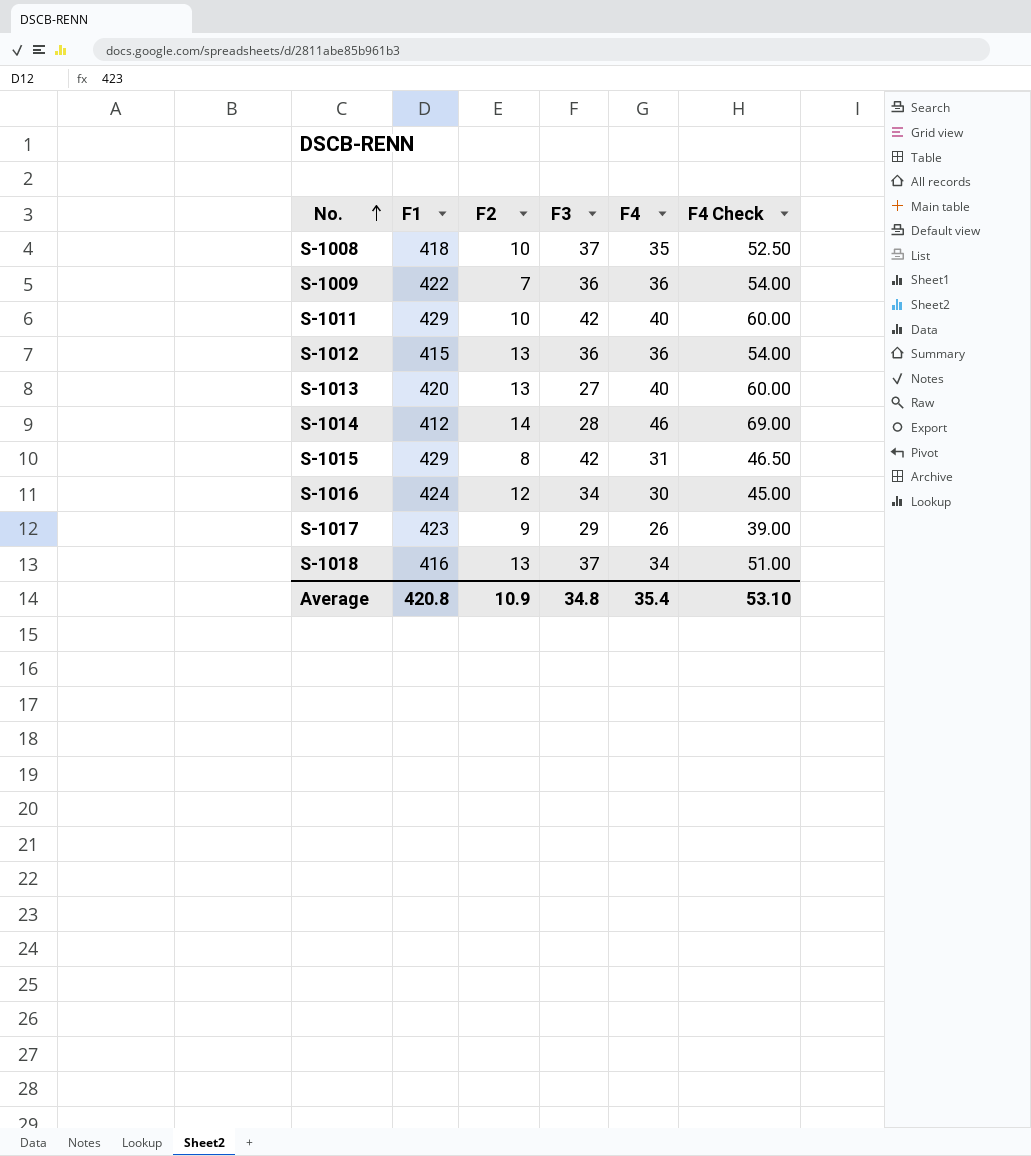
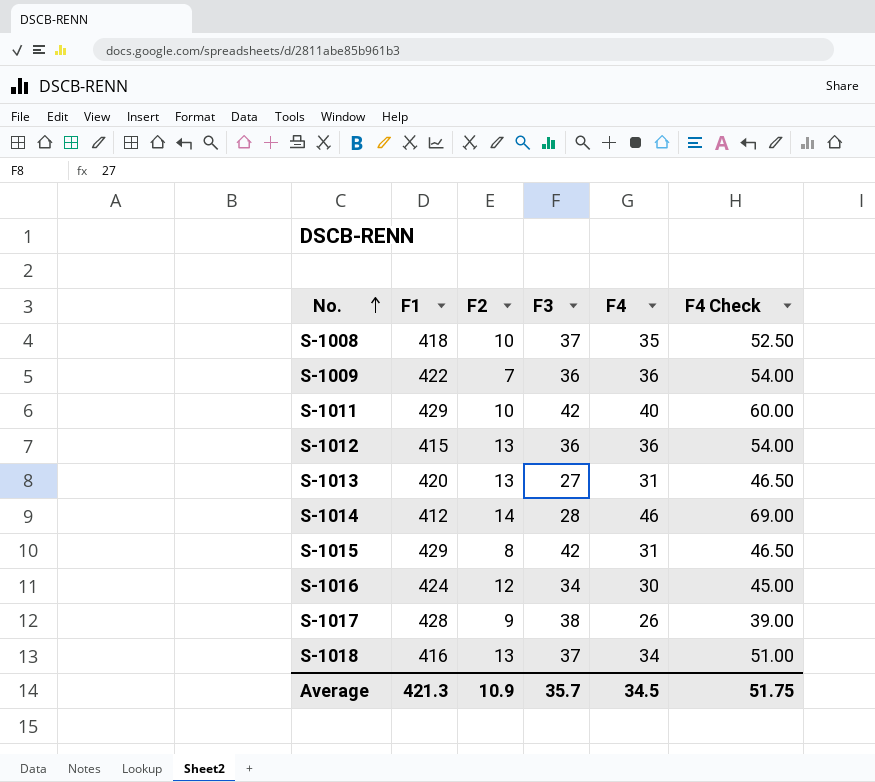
S-1013 | F4: 40 -> 31
S-1013 | F4 Check: 60.00 -> 46.50
S-1017 | F1: 423 -> 428
S-1017 | F3: 29 -> 38
Average | F1: 420.8 -> 421.3
Average | F3: 34.8 -> 35.7
Average | F4: 35.4 -> 34.5
Average | F4 Check: 53.10 -> 51.75

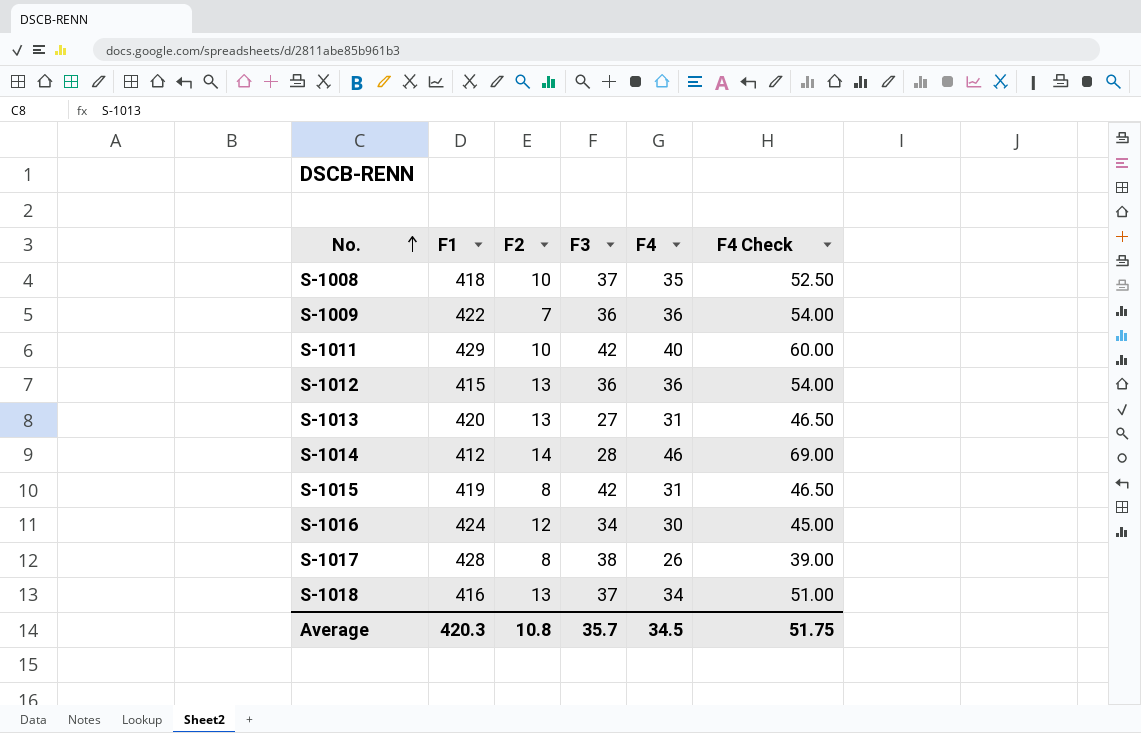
S-1015 | F1: 429 -> 419
S-1017 | F2: 9 -> 8
Average | F1: 421.3 -> 420.3
Average | F2: 10.9 -> 10.8

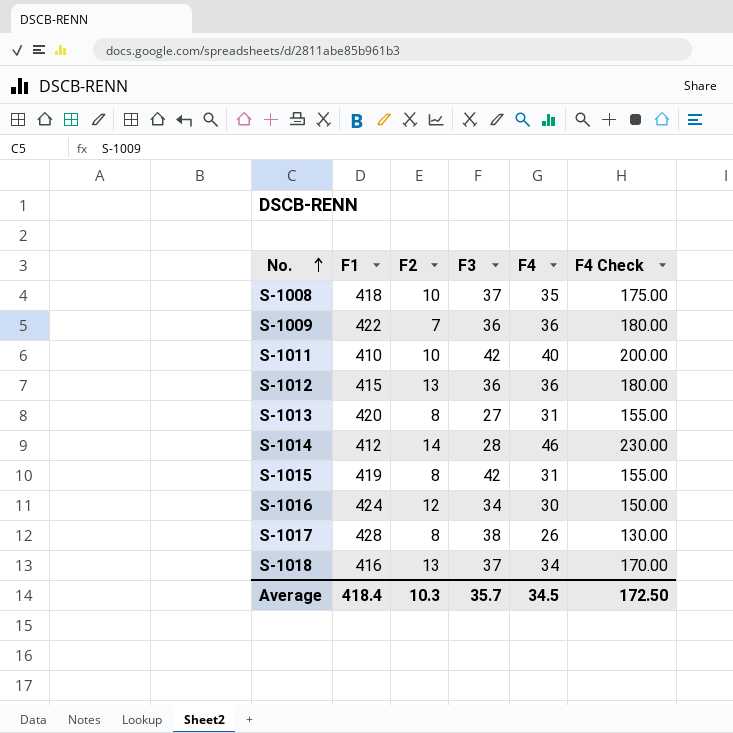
column F4 Check | formula: [F4] * 1.5 -> [F4] * 5
S-1011 | F1: 429 -> 410
S-1013 | F2: 13 -> 8
Average | F1: 420.3 -> 418.4
Average | F2: 10.8 -> 10.3
Average | F4 Check: 51.75 -> 172.50

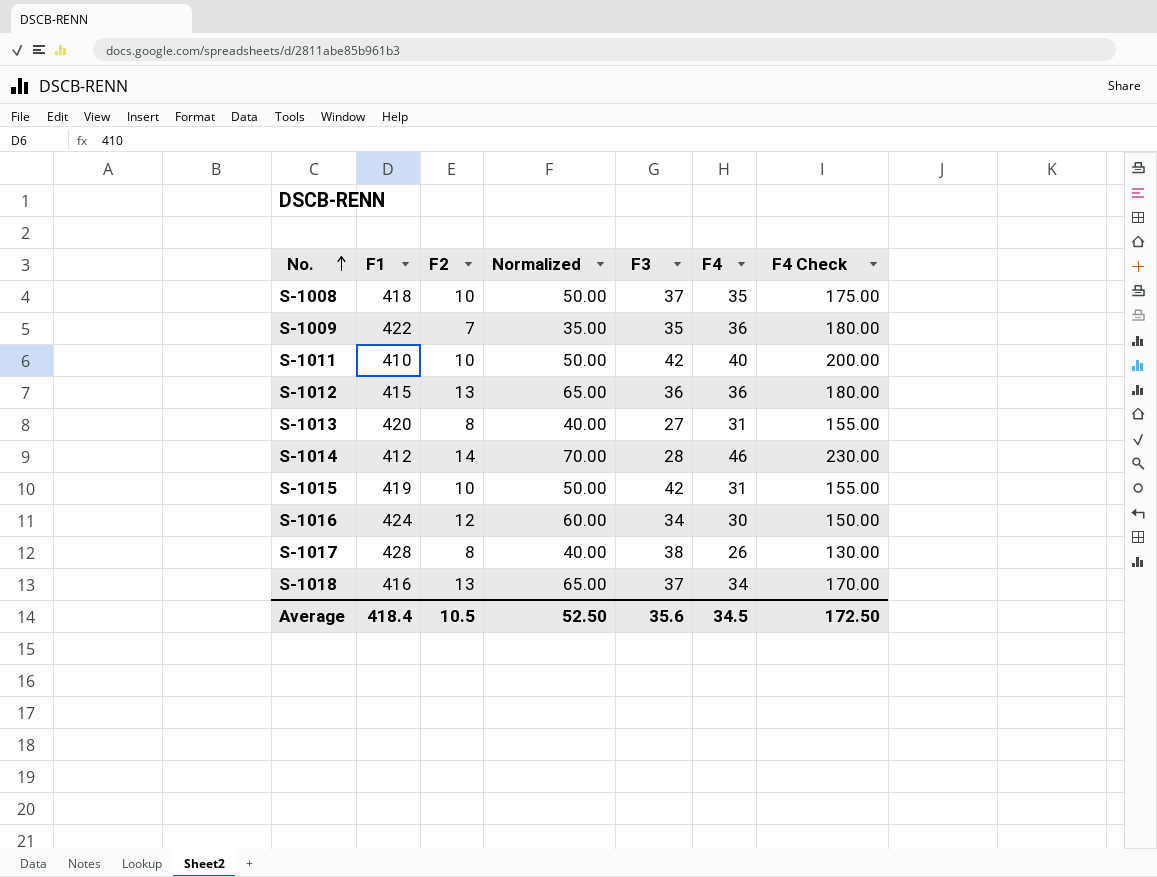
column Normalized | formula: none -> [F2] * 5
S-1009 | F3: 36 -> 35
S-1015 | F2: 8 -> 10
Average | F2: 10.3 -> 10.5
Average | F3: 35.7 -> 35.6

